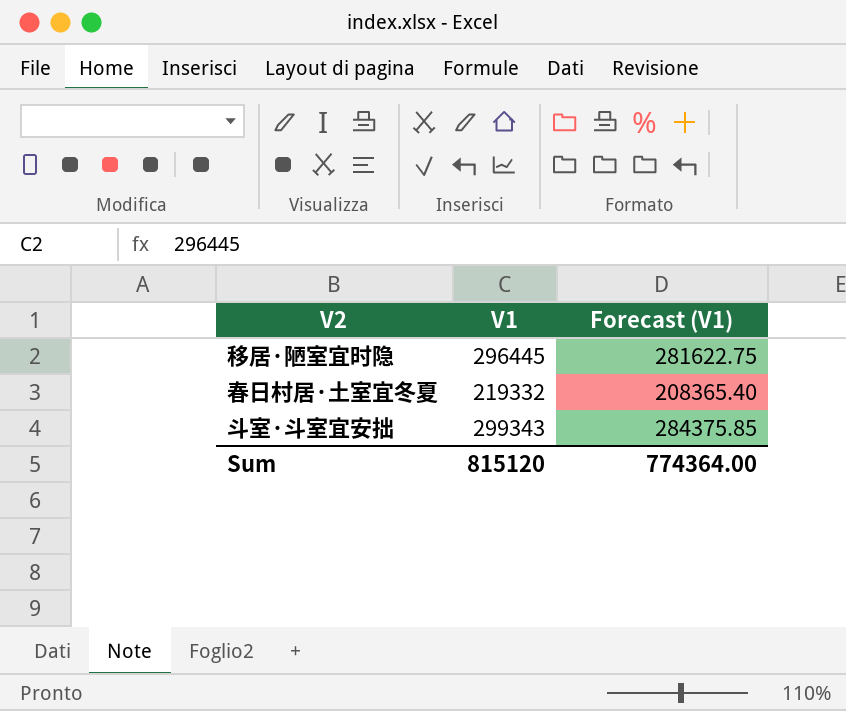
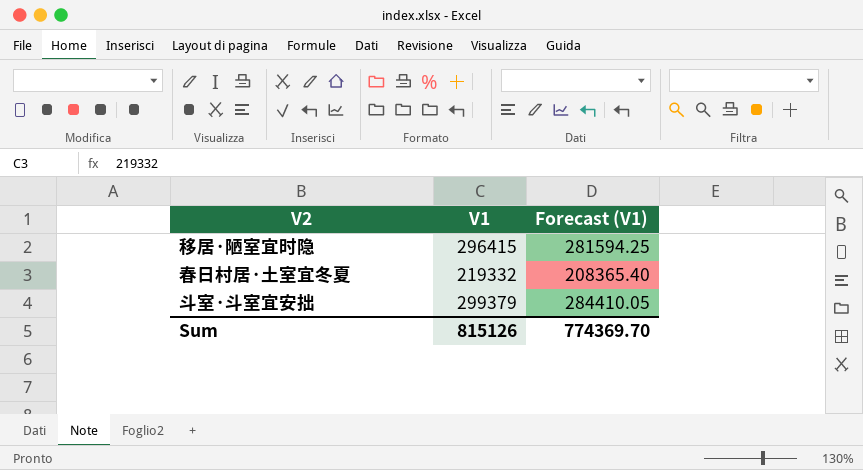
移居·陋室宜时隐 | V1: 296445 -> 296415
移居·陋室宜时隐 | Forecast (V1): 281622.75 -> 281594.25
斗室·斗室宜安拙 | V1: 299343 -> 299379
斗室·斗室宜安拙 | Forecast (V1): 284375.85 -> 284410.05
Sum | V1: 815120 -> 815126
Sum | Forecast (V1): 774364.00 -> 774369.70

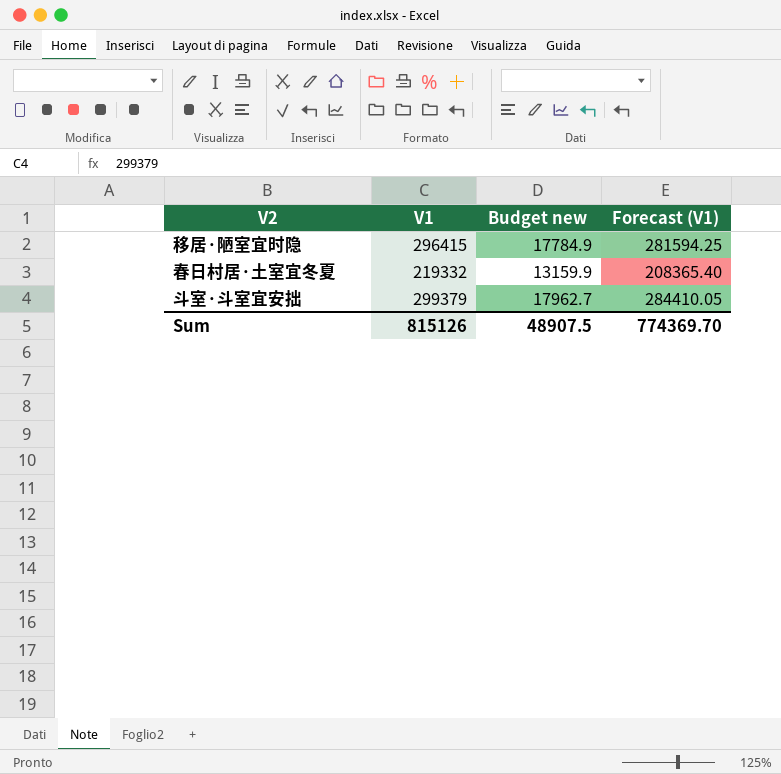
column Budget new | formula: none -> [V1] * 0.06

